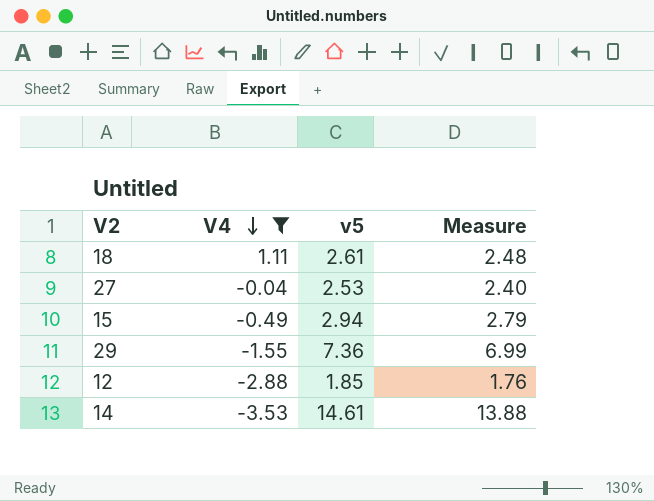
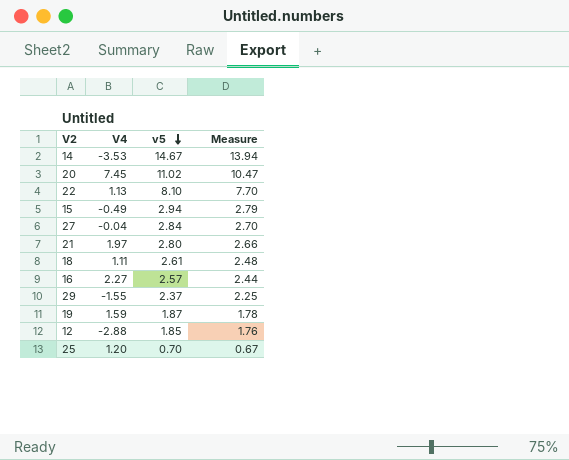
filter: V4 <= 1.11 -> none
row order: V4 descending -> v5 descending
14 | v5: 14.61 -> 14.67
14 | Measure: 13.88 -> 13.94
27 | v5: 2.53 -> 2.84
27 | Measure: 2.40 -> 2.70
29 | v5: 7.36 -> 2.37
29 | Measure: 6.99 -> 2.25

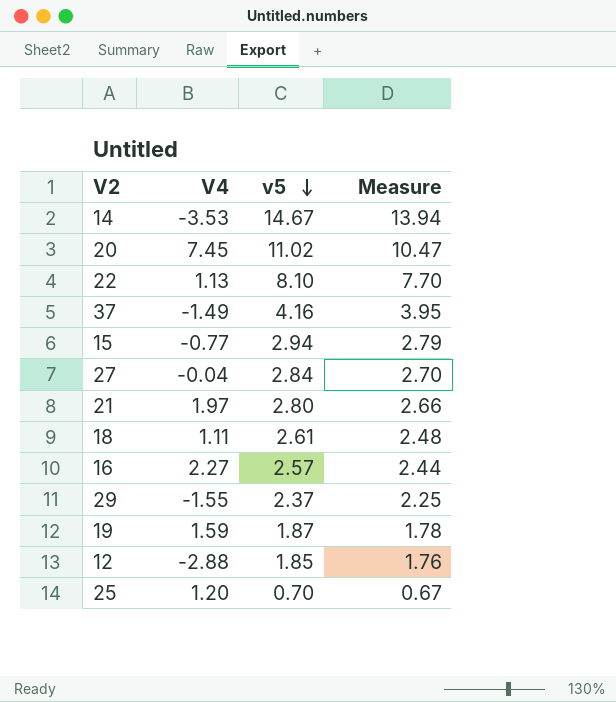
row 37: none -> -1.49 | 4.16 | 3.95
15 | V4: -0.49 -> -0.77

